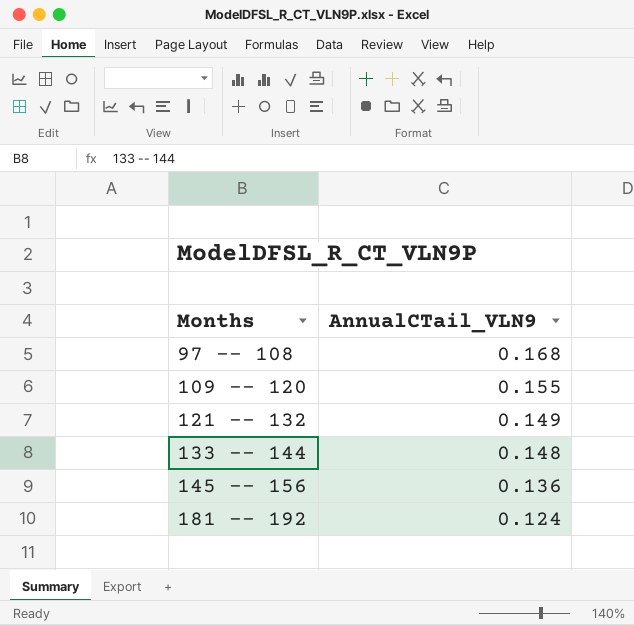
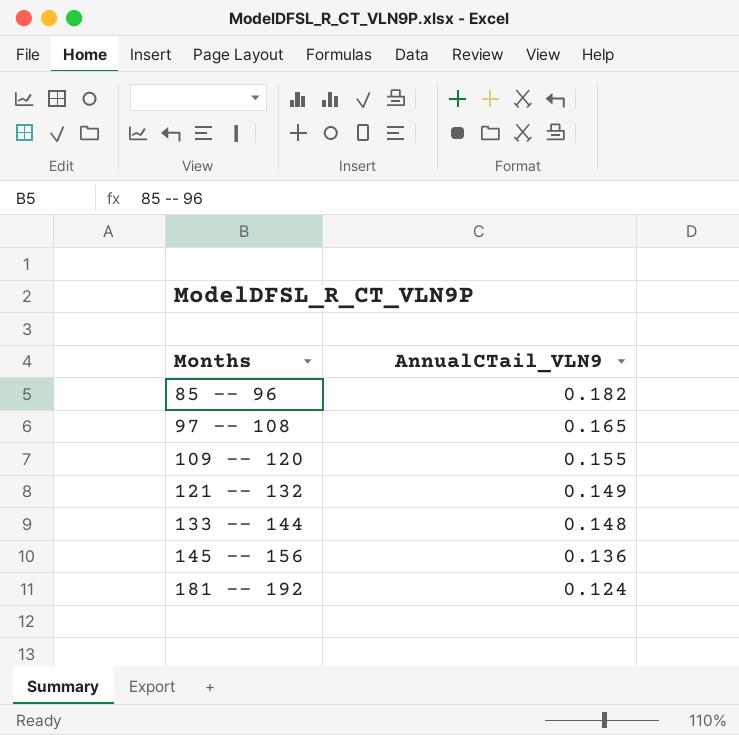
row 85 -- 96: none -> 0.182
97 -- 108 | AnnualCTail_VLN9: 0.168 -> 0.165

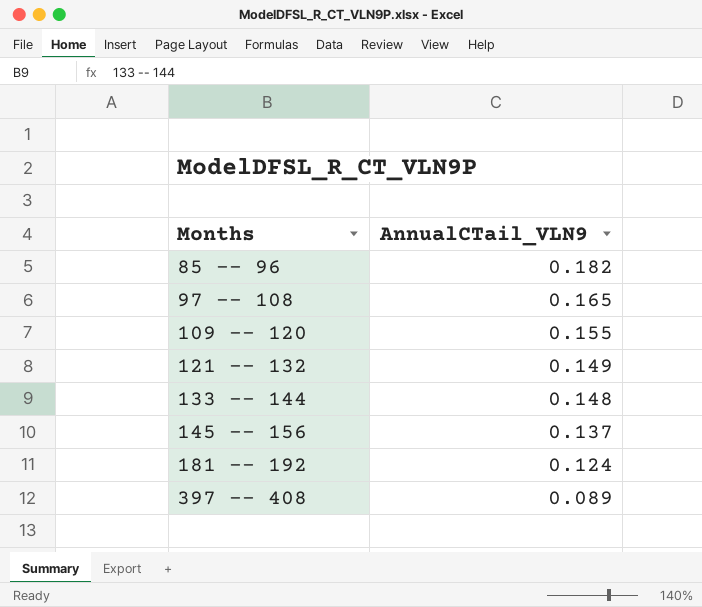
145 -- 156 | AnnualCTail_VLN9: 0.136 -> 0.137
row 397 -- 408: none -> 0.089

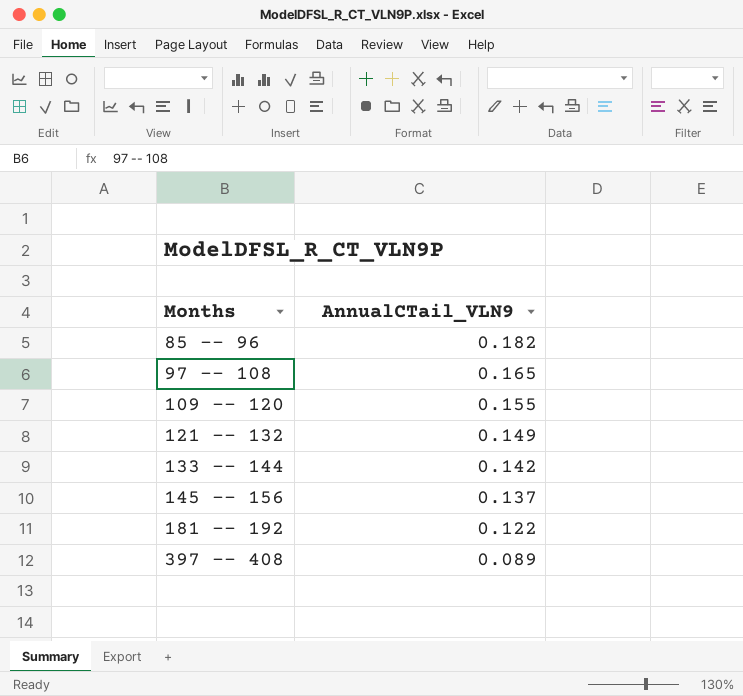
133 -- 144 | AnnualCTail_VLN9: 0.148 -> 0.142
181 -- 192 | AnnualCTail_VLN9: 0.124 -> 0.122

